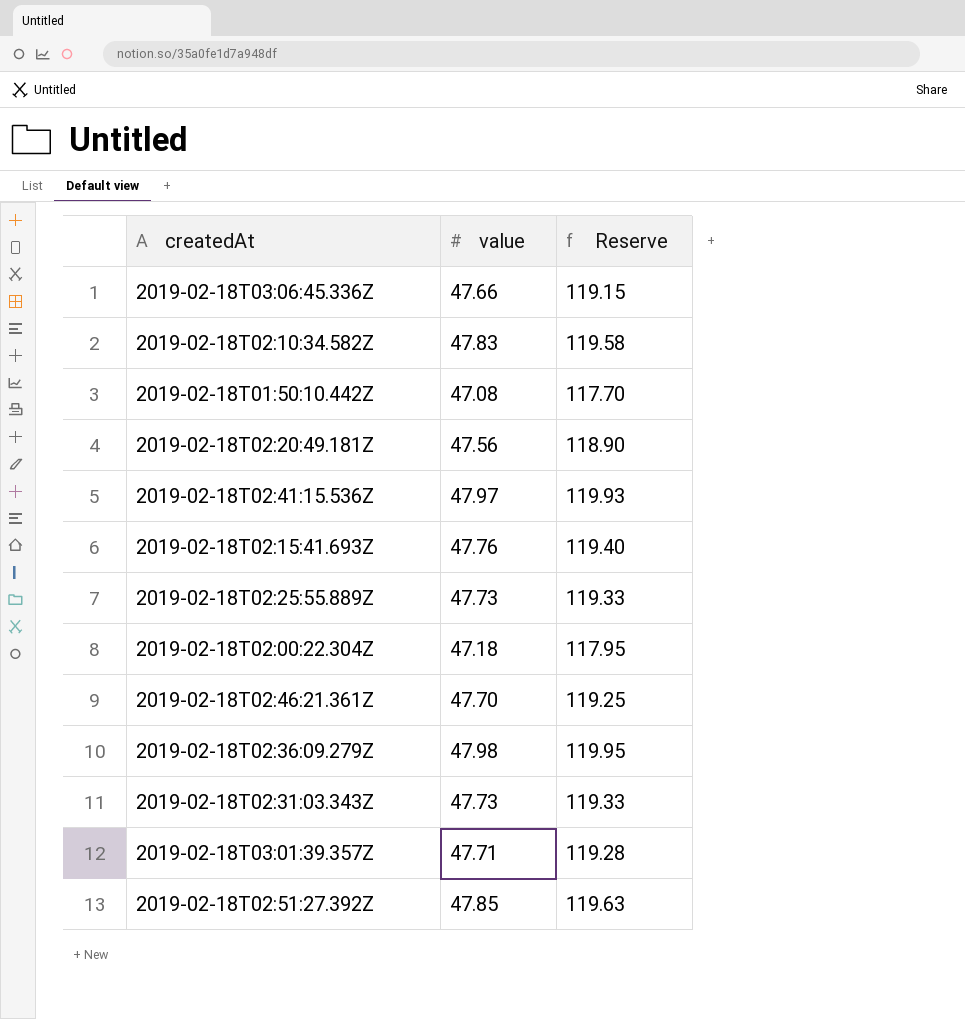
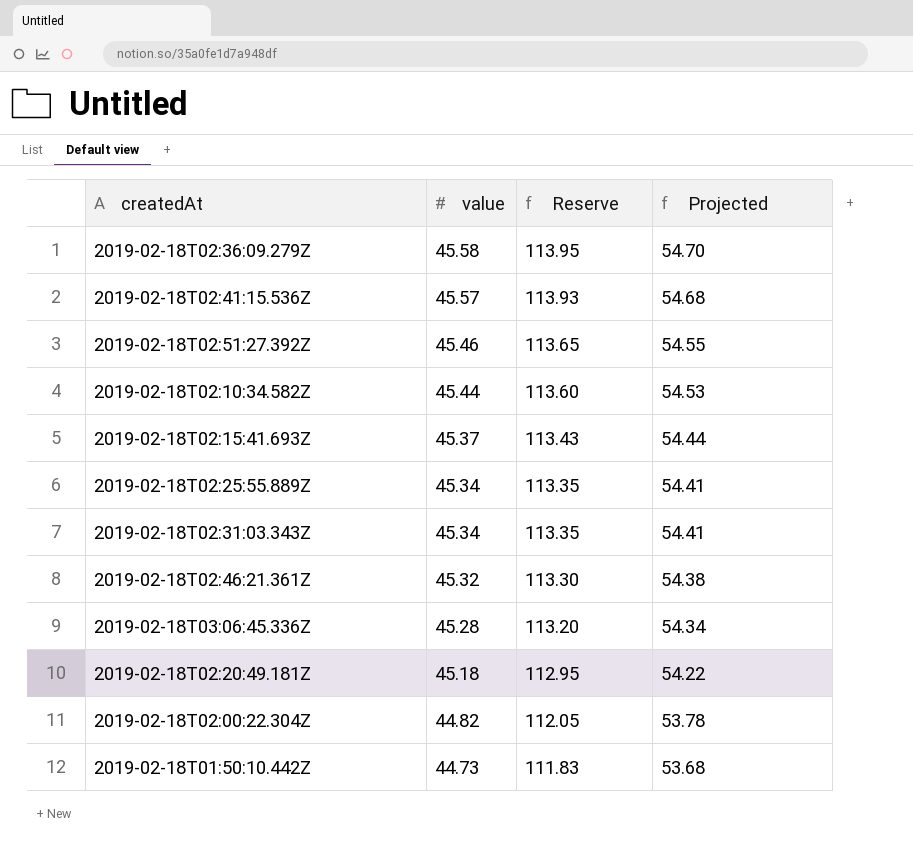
row order: none -> value descending
column Projected | formula: none -> [value] * 1.2
row 2019-02-18T03:01:39.357Z: 47.71 | 119.28 -> none
2019-02-18T02:36:09.279Z | value: 47.98 -> 45.58
2019-02-18T02:36:09.279Z | Reserve: 119.95 -> 113.95
2019-02-18T02:41:15.536Z | value: 47.97 -> 45.57
2019-02-18T02:41:15.536Z | Reserve: 119.93 -> 113.93
2019-02-18T02:51:27.392Z | value: 47.85 -> 45.46
2019-02-18T02:51:27.392Z | Reserve: 119.63 -> 113.65
2019-02-18T02:10:34.582Z | value: 47.83 -> 45.44
2019-02-18T02:10:34.582Z | Reserve: 119.58 -> 113.60
2019-02-18T02:15:41.693Z | value: 47.76 -> 45.37
2019-02-18T02:15:41.693Z | Reserve: 119.40 -> 113.43
2019-02-18T02:25:55.889Z | value: 47.73 -> 45.34
2019-02-18T02:25:55.889Z | Reserve: 119.33 -> 113.35
2019-02-18T02:31:03.343Z | value: 47.73 -> 45.34
2019-02-18T02:31:03.343Z | Reserve: 119.33 -> 113.35
2019-02-18T02:46:21.361Z | value: 47.70 -> 45.32
2019-02-18T02:46:21.361Z | Reserve: 119.25 -> 113.30
2019-02-18T03:06:45.336Z | value: 47.66 -> 45.28
2019-02-18T03:06:45.336Z | Reserve: 119.15 -> 113.20
2019-02-18T02:20:49.181Z | value: 47.56 -> 45.18
2019-02-18T02:20:49.181Z | Reserve: 118.90 -> 112.95
2019-02-18T02:00:22.304Z | value: 47.18 -> 44.82
2019-02-18T02:00:22.304Z | Reserve: 117.95 -> 112.05
2019-02-18T01:50:10.442Z | value: 47.08 -> 44.73
2019-02-18T01:50:10.442Z | Reserve: 117.70 -> 111.83

